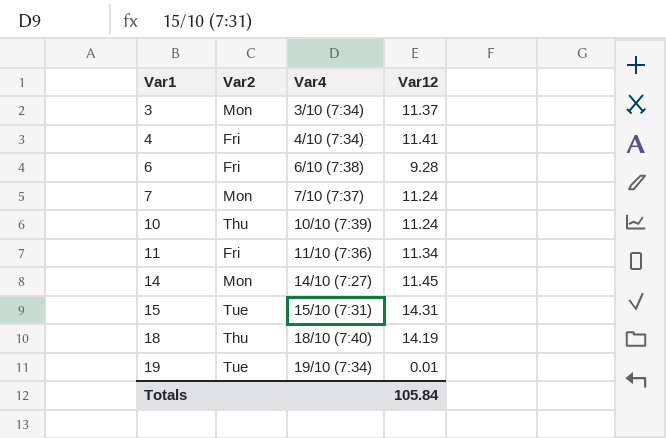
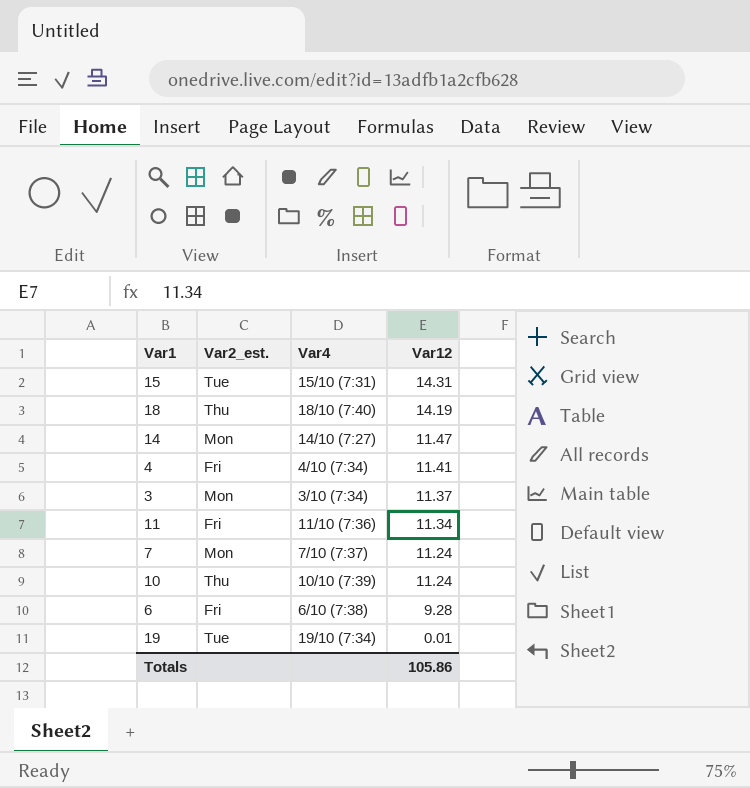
row order: Var1 ascending -> Var12 descending
column name: Var2 -> Var2_est.
14 | Var12: 11.45 -> 11.47
Totals | Var12: 105.84 -> 105.86

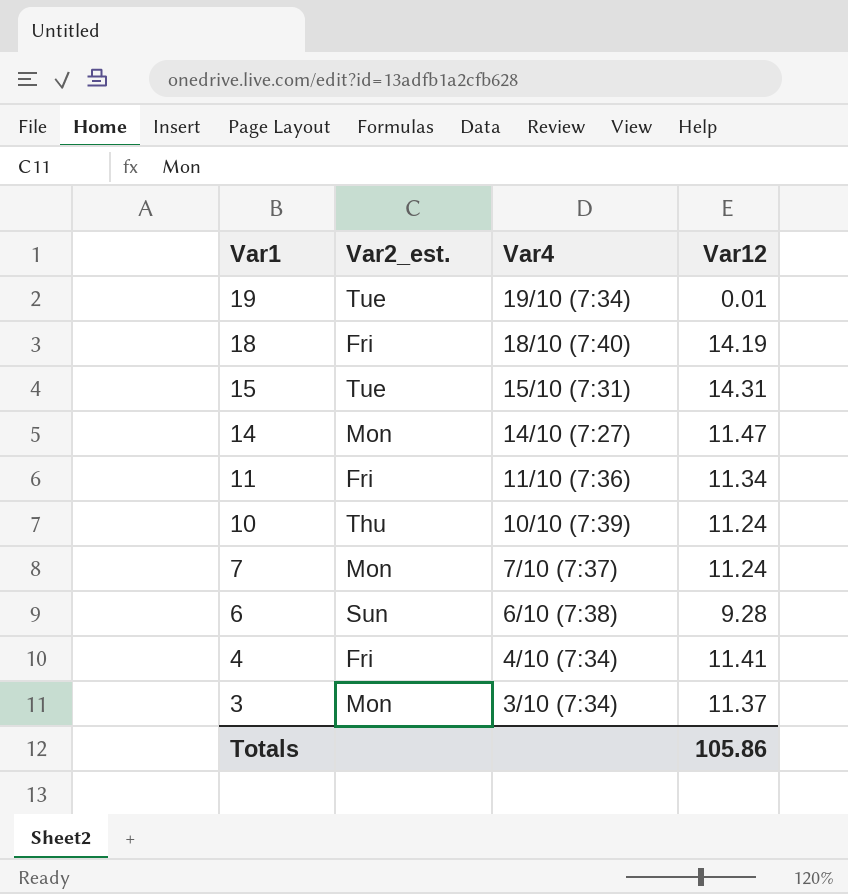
row order: Var12 descending -> Var1 descending
18 | Var2_est.: Thu -> Fri
6 | Var2_est.: Fri -> Sun

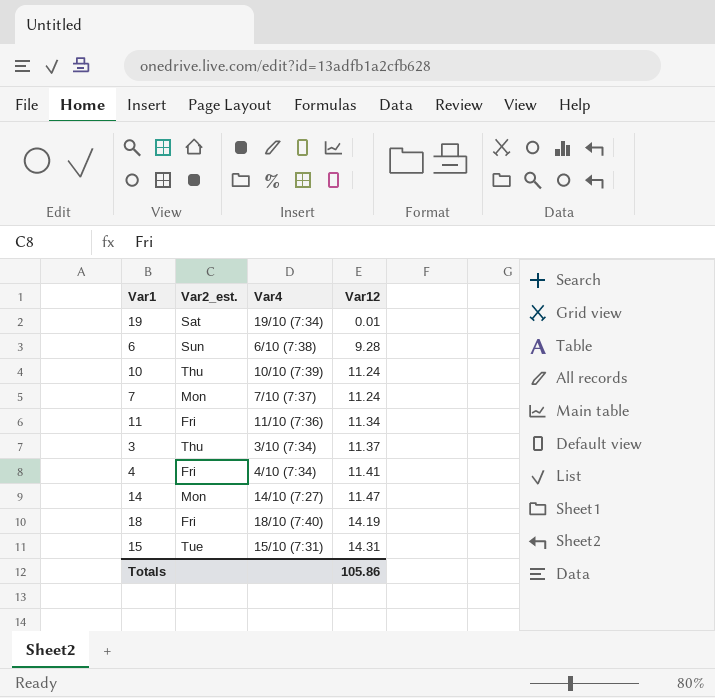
row order: Var1 descending -> Var12 ascending
19 | Var2_est.: Tue -> Sat
3 | Var2_est.: Mon -> Thu

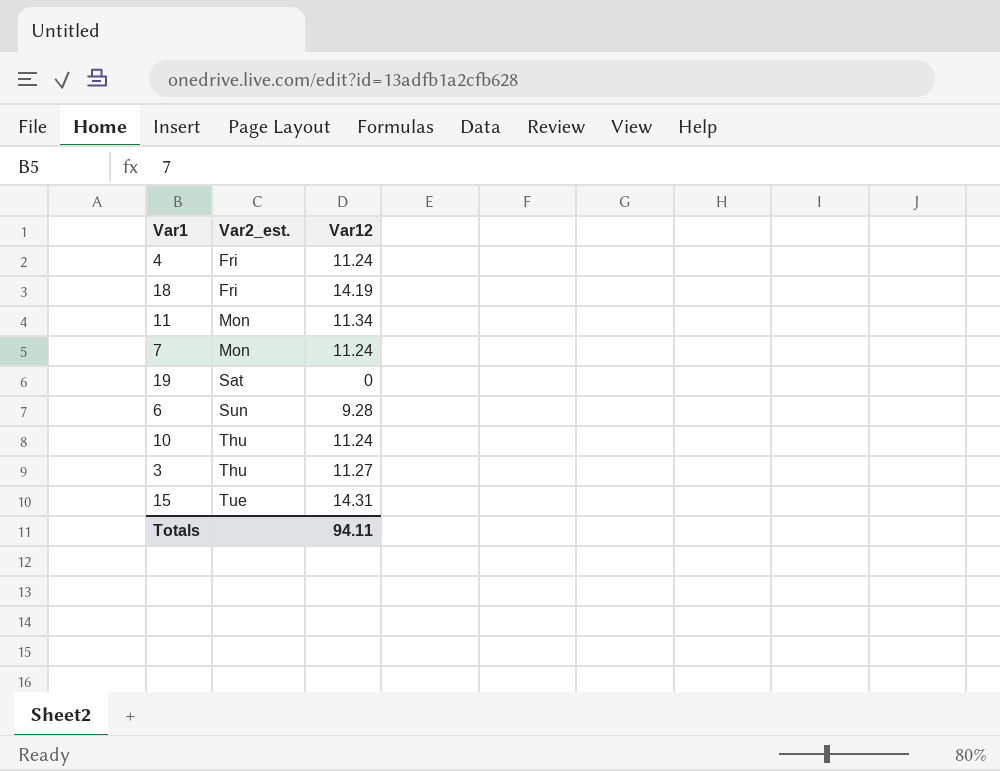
row order: Var12 ascending -> Var2_est. ascending
column Var4 | position: 3 -> none
row 14: Mon | 14/10 (7:27) | 11.47 -> none
4 | Var12: 11.41 -> 11.24
11 | Var2_est.: Fri -> Mon
19 | Var12: 0.01 -> 0
3 | Var12: 11.37 -> 11.27
Totals | Var12: 105.86 -> 94.11

